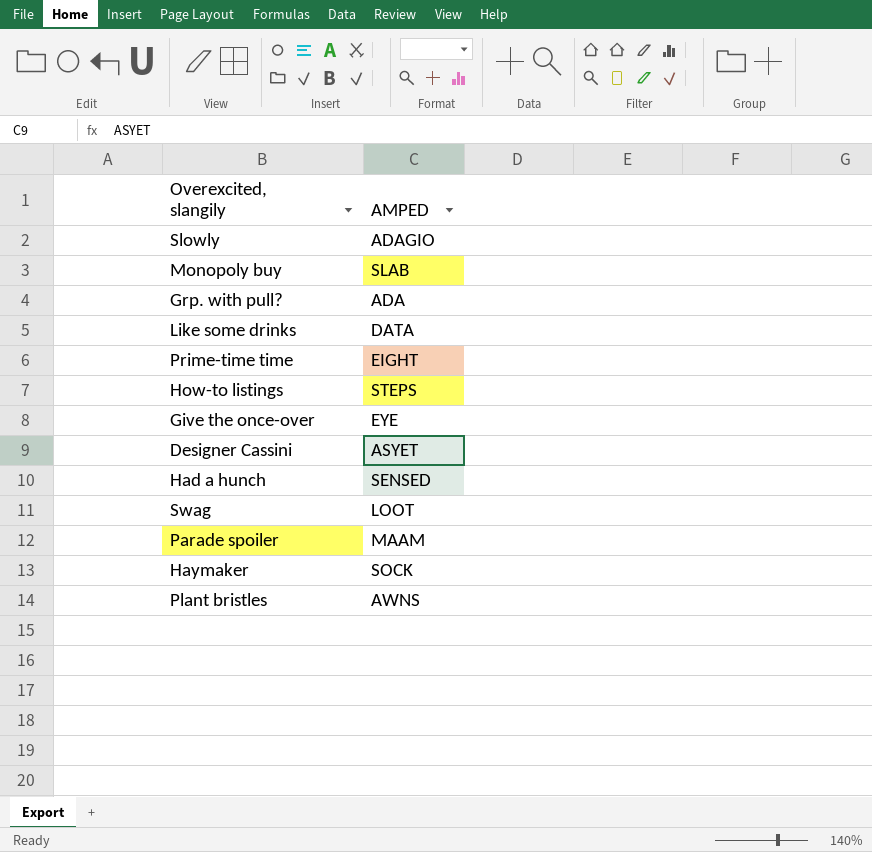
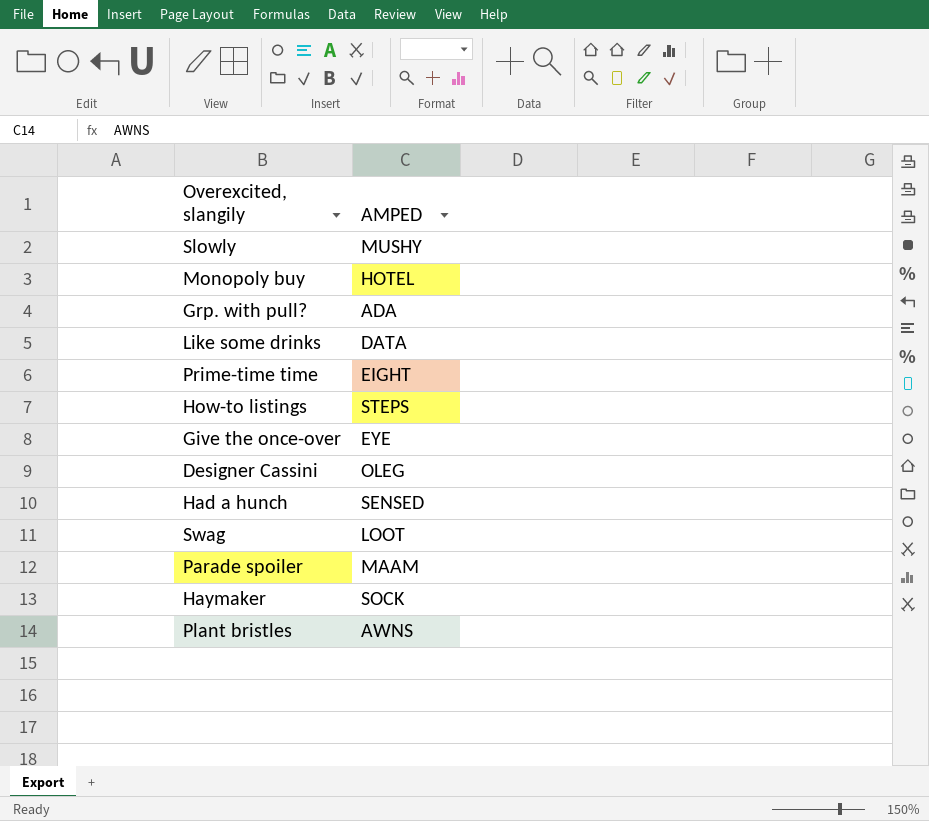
Slowly | AMPED: ADAGIO -> MUSHY
Monopoly buy | AMPED: SLAB -> HOTEL
Designer Cassini | AMPED: ASYET -> OLEG

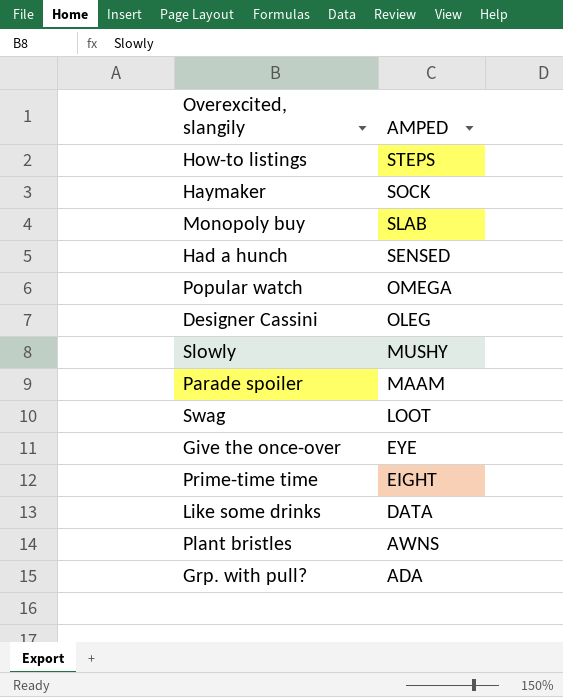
row order: none -> AMPED descending
Monopoly buy | AMPED: HOTEL -> SLAB
row Popular watch: none -> OMEGA

